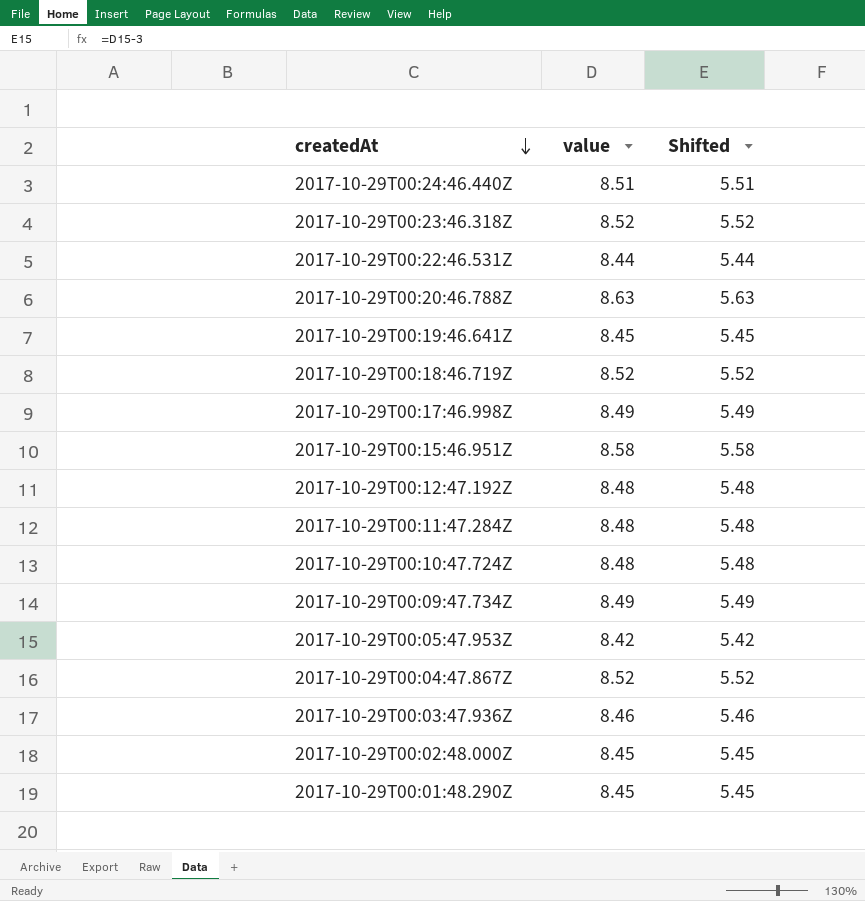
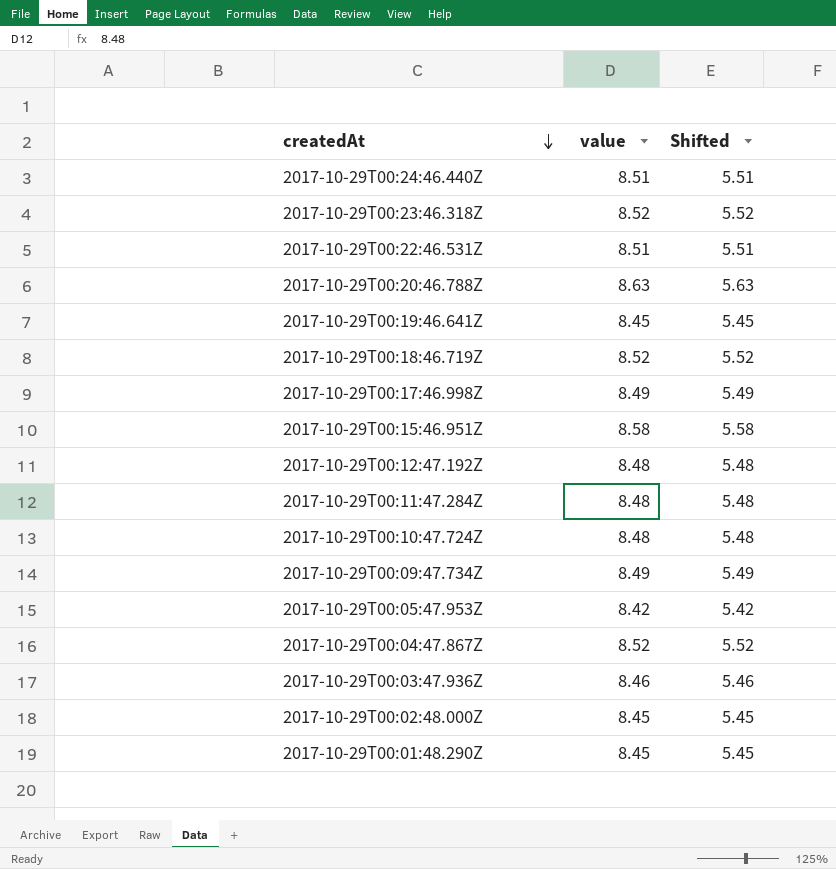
2017-10-29T00:22:46.531Z | value: 8.44 -> 8.51
2017-10-29T00:22:46.531Z | Shifted: 5.44 -> 5.51

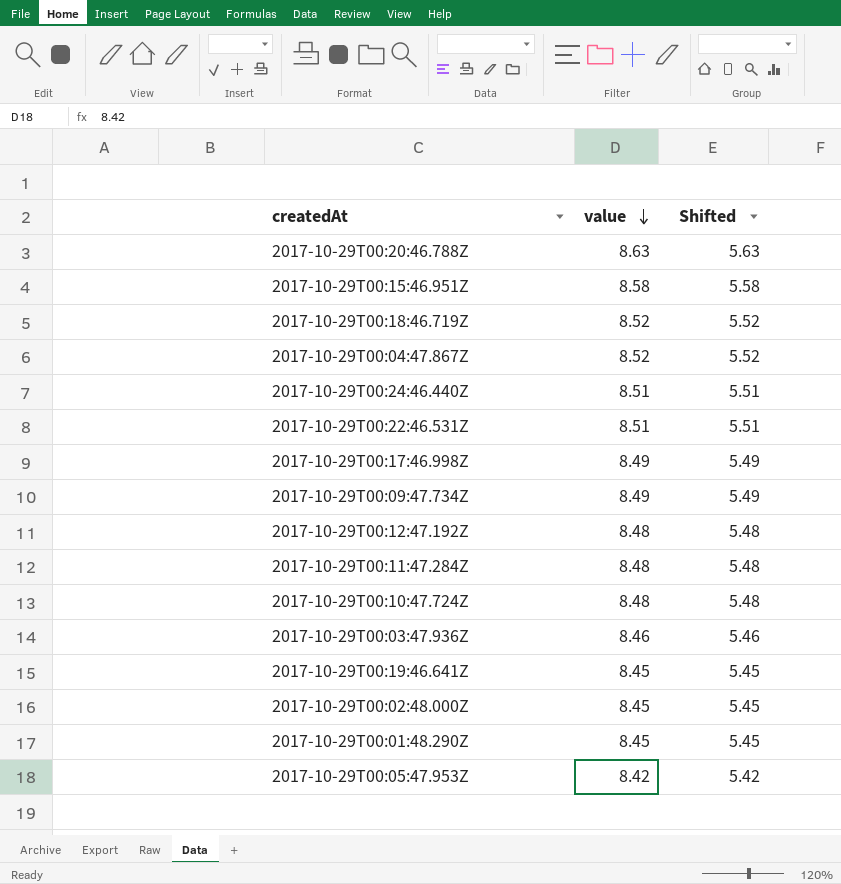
row order: createdAt descending -> value descending
row 2017-10-29T00:23:46.318Z: 8.52 | 5.52 -> none

